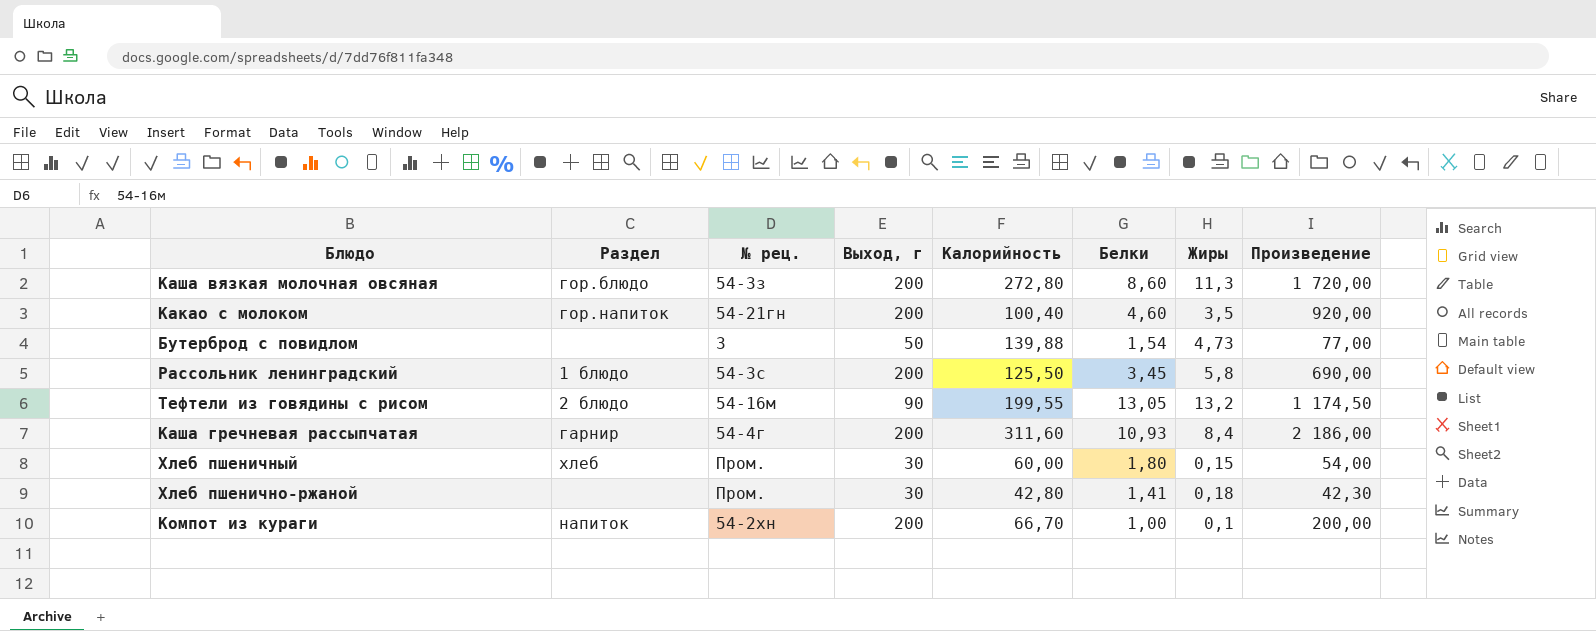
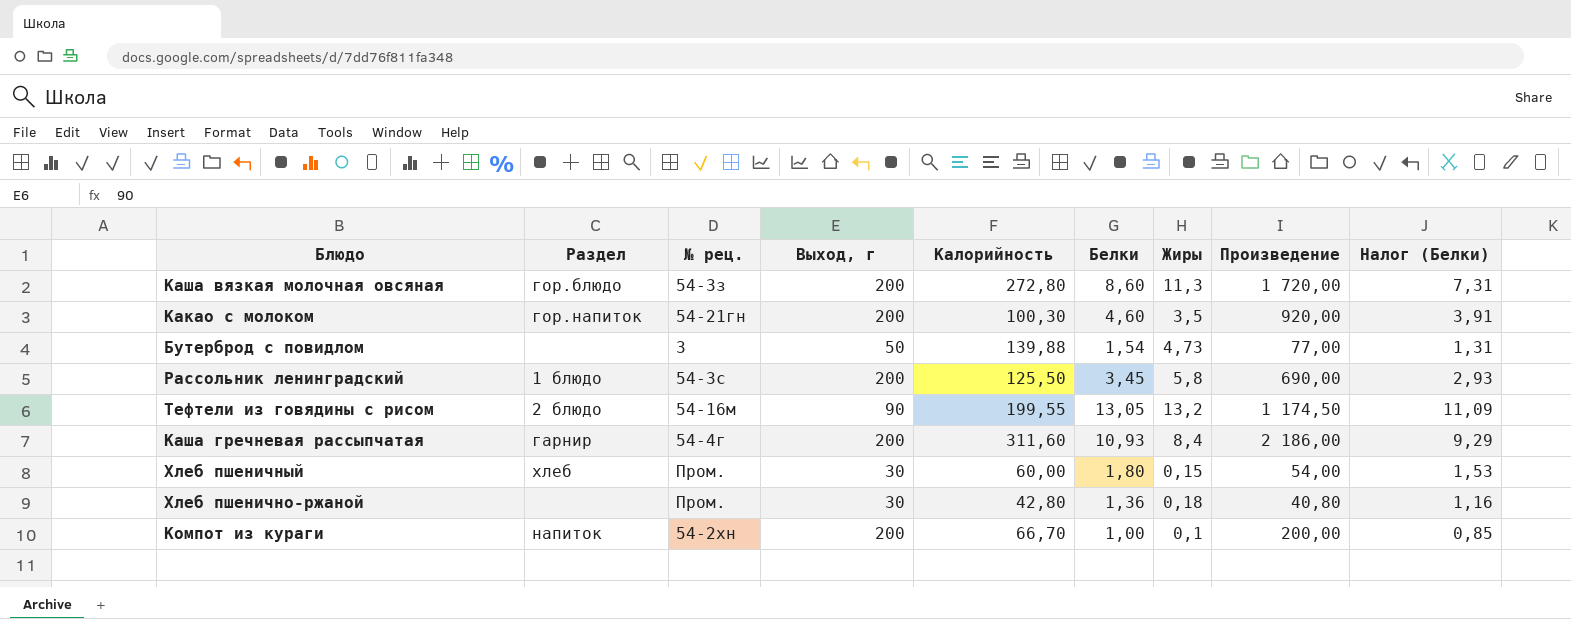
column Налог (Белки) | formula: none -> [Белки] * 0,85
Какао с молоком | Калорийность: 100,40 -> 100,30
Хлеб пшенично-ржаной | Белки: 1,41 -> 1,36
Хлеб пшенично-ржаной | Произведение: 42,30 -> 40,80

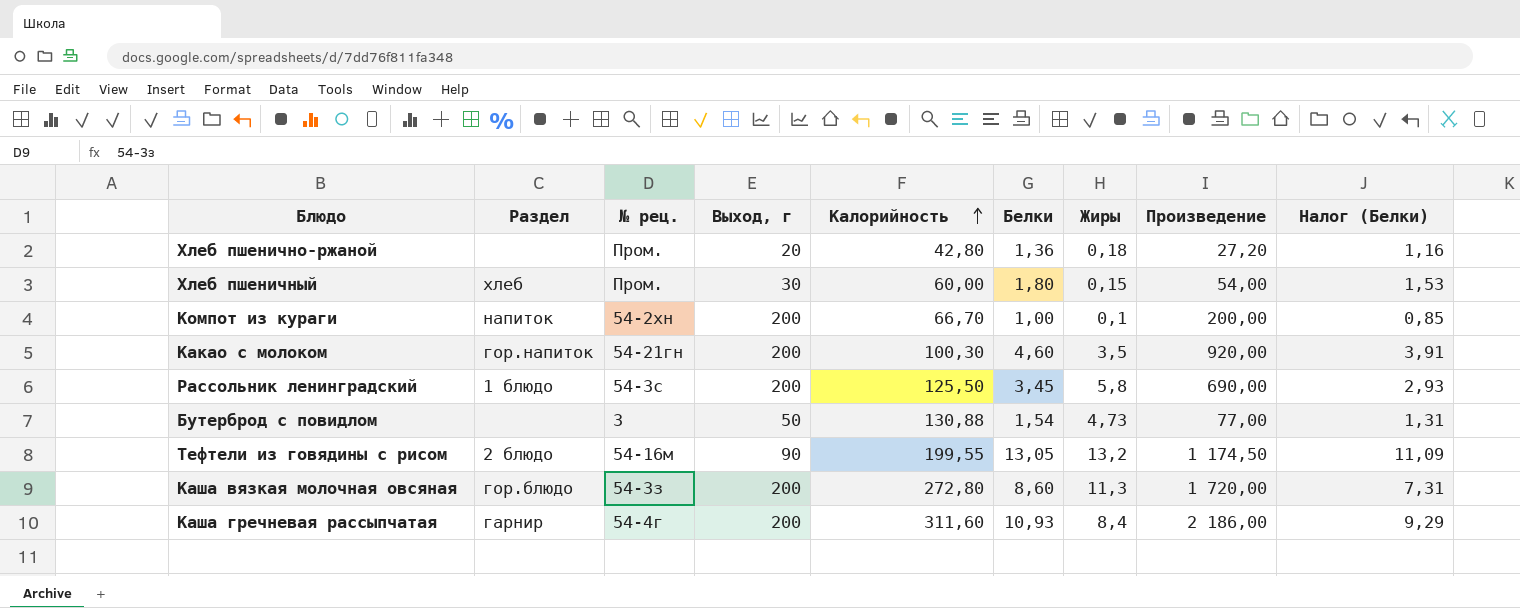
row order: none -> Калорийность ascending
Хлеб пшенично-ржаной | Выход, г: 30 -> 20
Хлеб пшенично-ржаной | Произведение: 40,80 -> 27,20
Бутерброд с повидлом | Калорийность: 139,88 -> 130,88

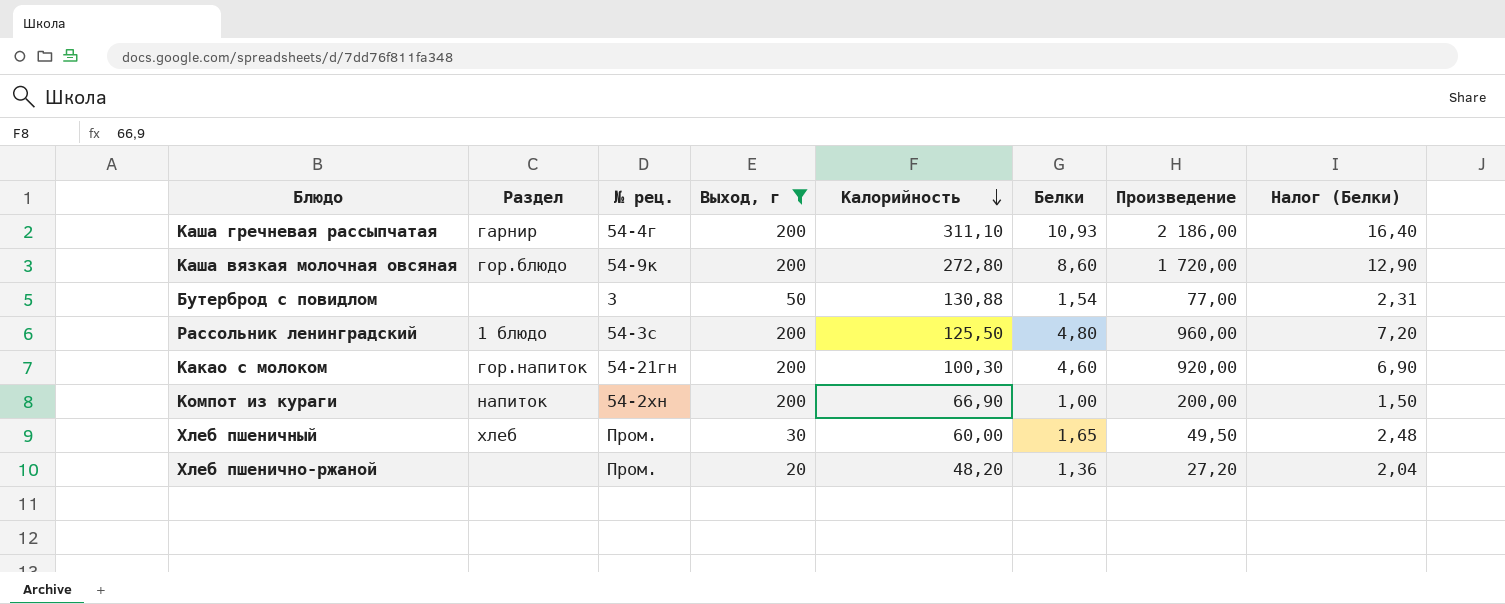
filter: none -> Выход, г != 90
row order: Калорийность ascending -> Калорийность descending
column Жиры | position: 7 -> none
column Налог (Белки) | formula: [Белки] * 0,85 -> [Белки] * 1,5
Каша гречневая рассыпчатая | Калорийность: 311,60 -> 311,10
Каша вязкая молочная овсяная | № рец.: 54-3з -> 54-9к
Рассольник ленинградский | Белки: 3,45 -> 4,80
Рассольник ленинградский | Произведение: 690,00 -> 960,00
Компот из кураги | Калорийность: 66,70 -> 66,90
Хлеб пшеничный | Белки: 1,80 -> 1,65
Хлеб пшеничный | Произведение: 54,00 -> 49,50
Хлеб пшенично-ржаной | Калорийность: 42,80 -> 48,20

